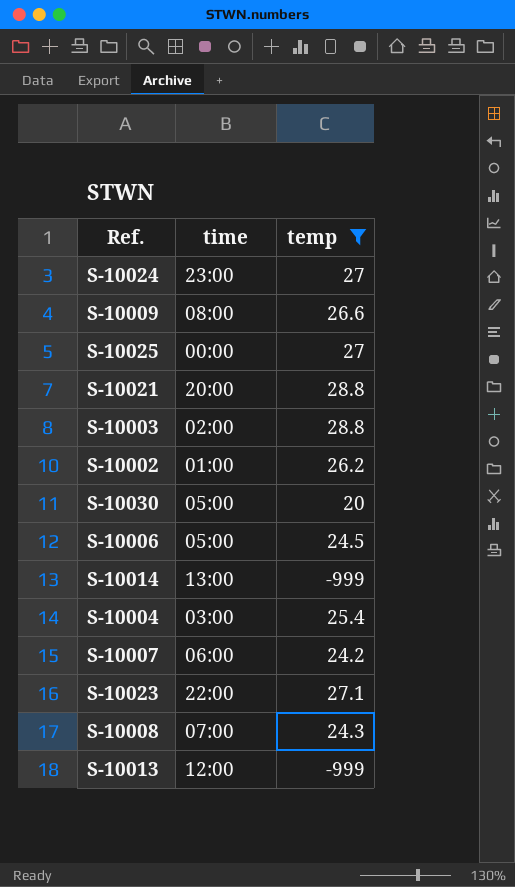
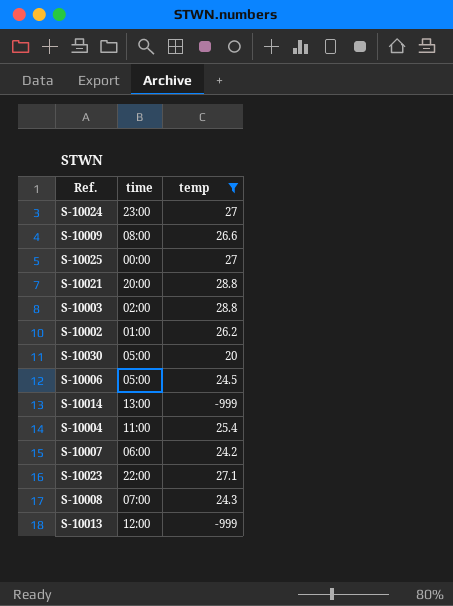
S-10004 | time: 03:00 -> 11:00

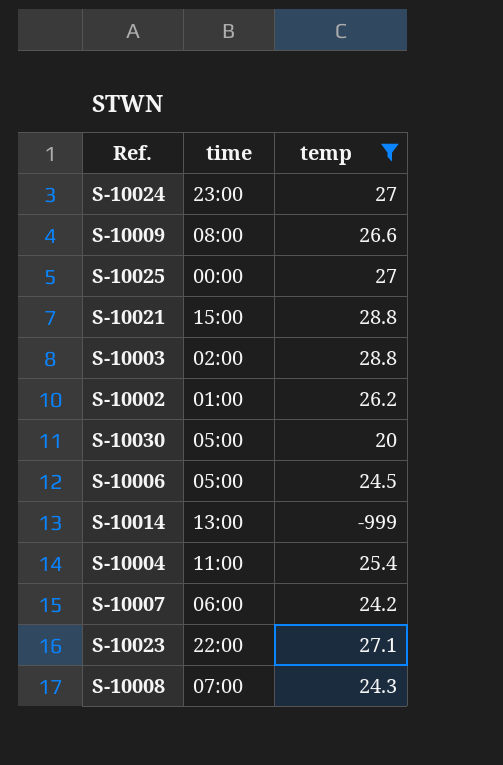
row S-10013: 12:00 | -999 -> none
S-10021 | time: 20:00 -> 15:00

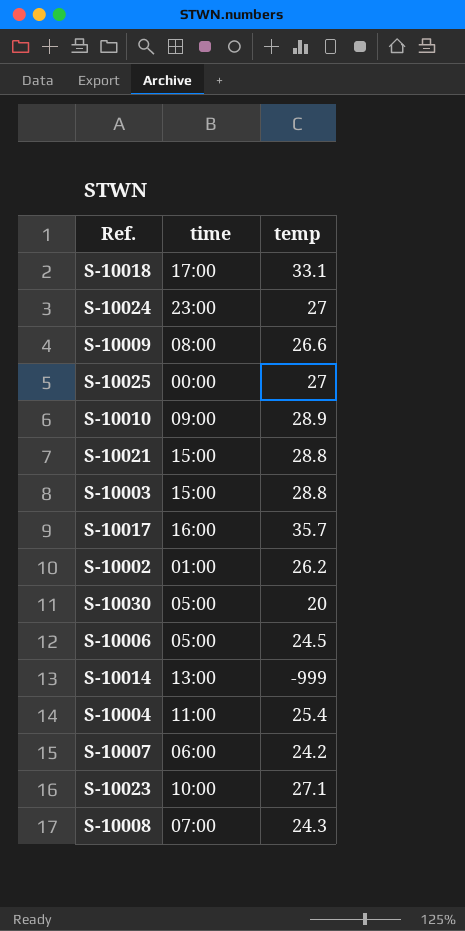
filter: temp <= 28.8 -> none
S-10003 | time: 02:00 -> 15:00
S-10023 | time: 22:00 -> 10:00

